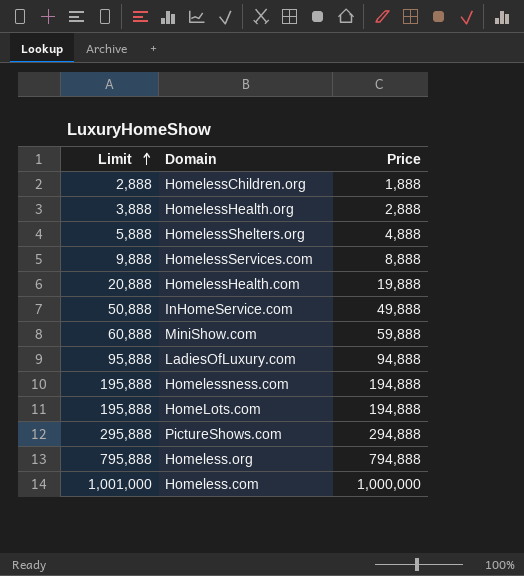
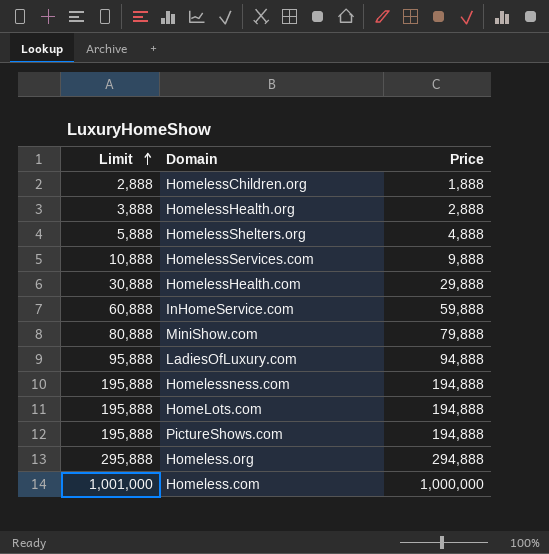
HomelessServices.com | Limit: 9,888 -> 10,888
HomelessServices.com | Price: 8,888 -> 9,888
HomelessHealth.com | Limit: 20,888 -> 30,888
HomelessHealth.com | Price: 19,888 -> 29,888
InHomeService.com | Limit: 50,888 -> 60,888
InHomeService.com | Price: 49,888 -> 59,888
MiniShow.com | Limit: 60,888 -> 80,888
MiniShow.com | Price: 59,888 -> 79,888
PictureShows.com | Limit: 295,888 -> 195,888
PictureShows.com | Price: 294,888 -> 194,888
Homeless.org | Limit: 795,888 -> 295,888
Homeless.org | Price: 794,888 -> 294,888

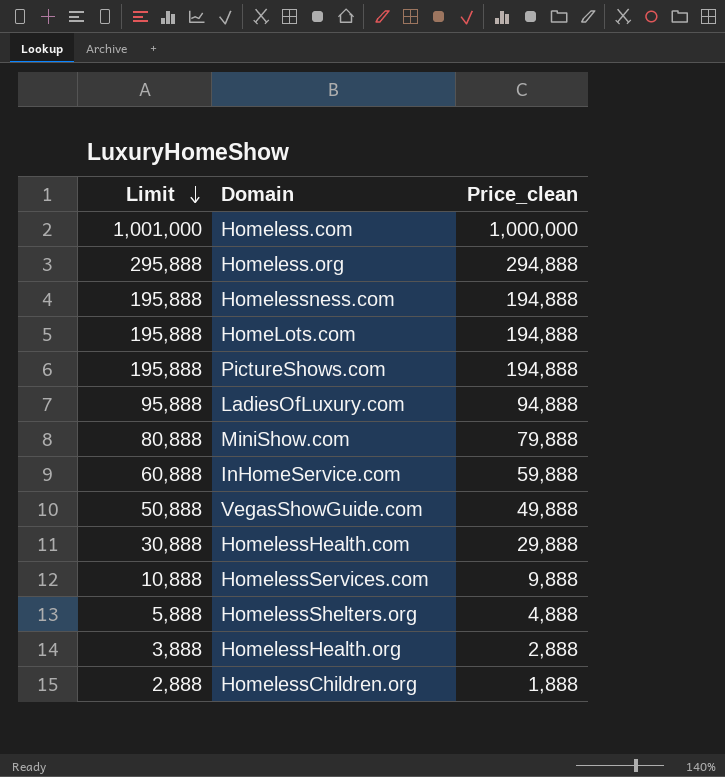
row order: Limit ascending -> Limit descending
column name: Price -> Price_clean
row VegasShowGuide.com: none -> 50,888 | 49,888

